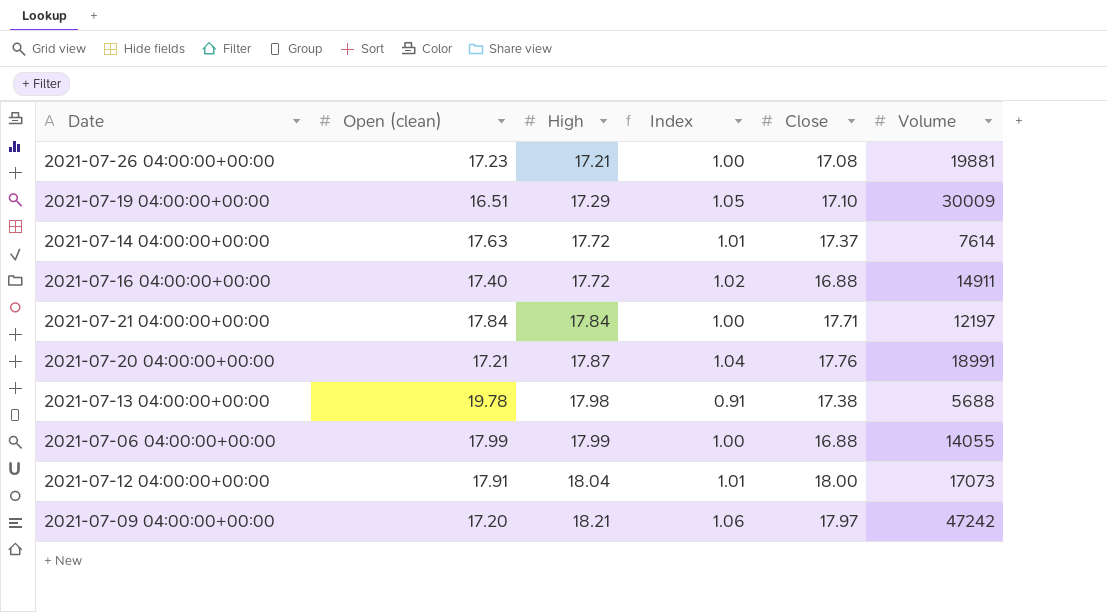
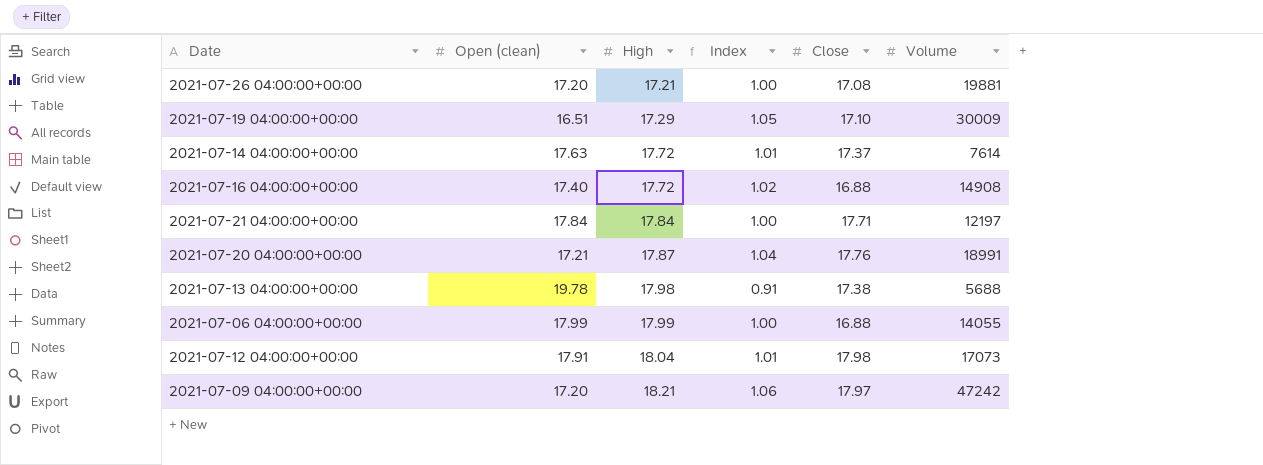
2021-07-26 04:00:00+00:00 | Open (clean): 17.23 -> 17.20
2021-07-16 04:00:00+00:00 | Volume: 14911 -> 14908
2021-07-12 04:00:00+00:00 | Close: 18.00 -> 17.98

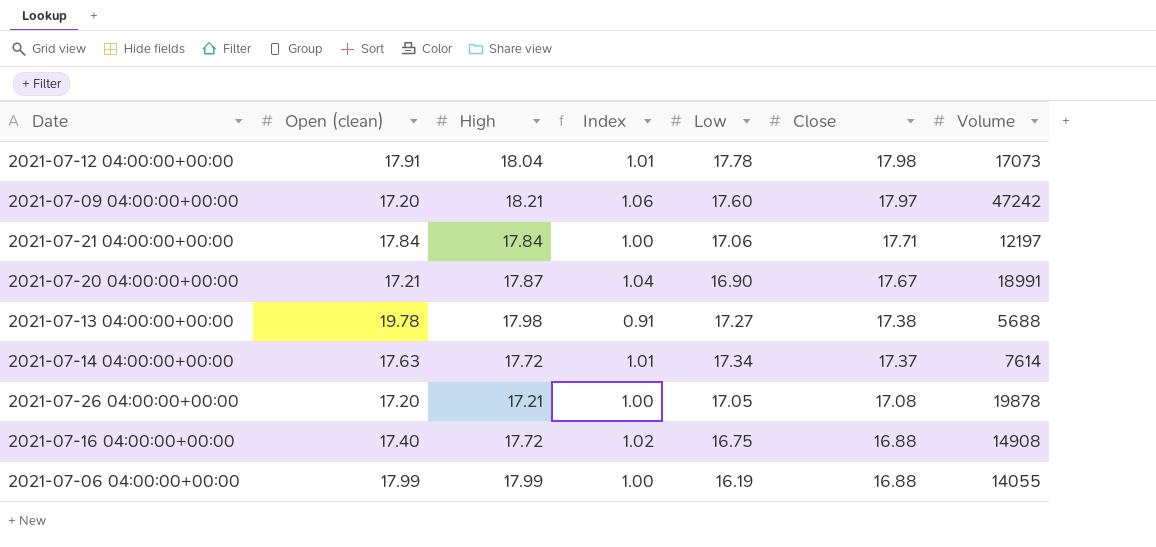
row order: High ascending -> Close descending
column Low | position: none -> 5
row 2021-07-19 04:00:00+00:00: 16.51 | 17.29 | 1.05 | 17.10 | 30009 -> none
2021-07-20 04:00:00+00:00 | Close: 17.76 -> 17.67
2021-07-26 04:00:00+00:00 | Volume: 19881 -> 19878

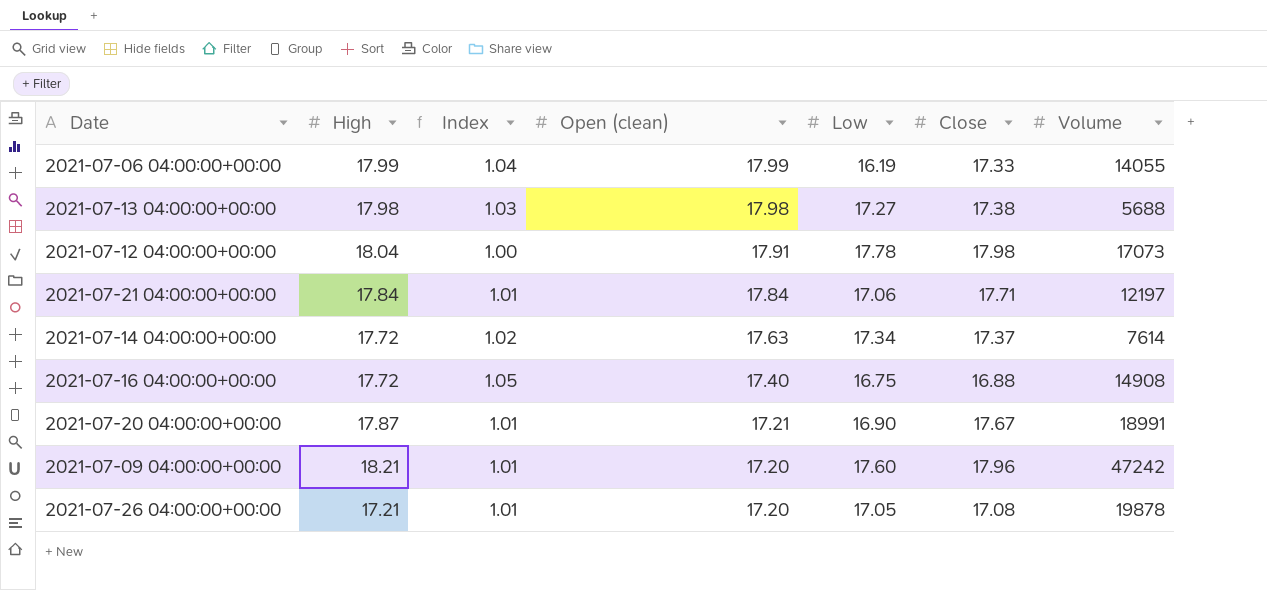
row order: Close descending -> Open (clean) descending
column Index | formula: [High] / [Open (clean)] -> [High] / [Close]
column Open (clean) | position: 2 -> 4
2021-07-06 04:00:00+00:00 | Close: 16.88 -> 17.33
2021-07-13 04:00:00+00:00 | Open (clean): 19.78 -> 17.98
2021-07-09 04:00:00+00:00 | Close: 17.97 -> 17.96

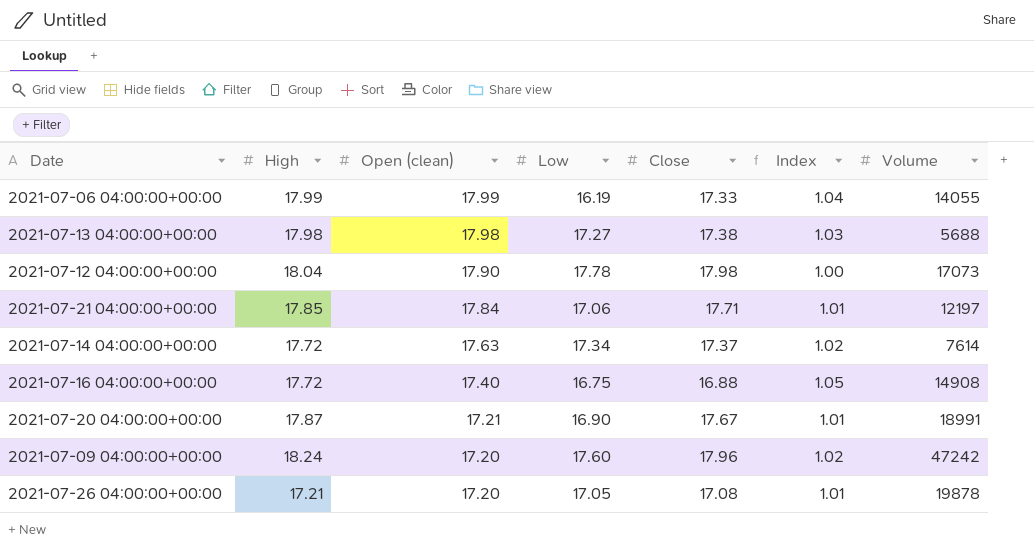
column Index | position: 3 -> 6
2021-07-12 04:00:00+00:00 | Open (clean): 17.91 -> 17.90
2021-07-21 04:00:00+00:00 | High: 17.84 -> 17.85
2021-07-09 04:00:00+00:00 | High: 18.21 -> 18.24
2021-07-09 04:00:00+00:00 | Index: 1.01 -> 1.02

